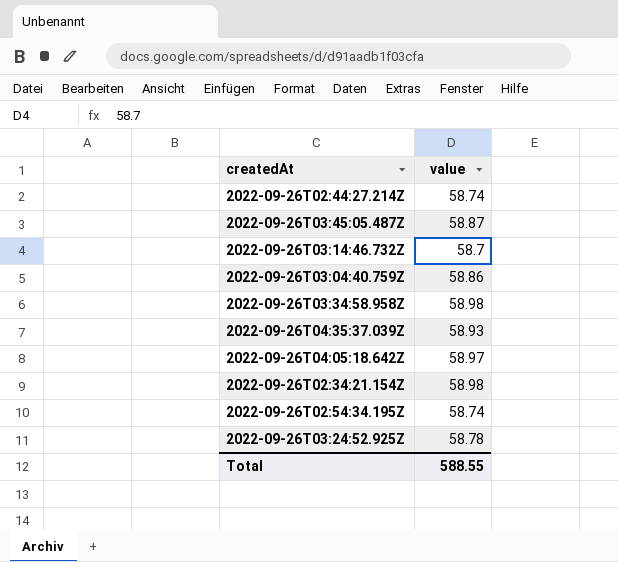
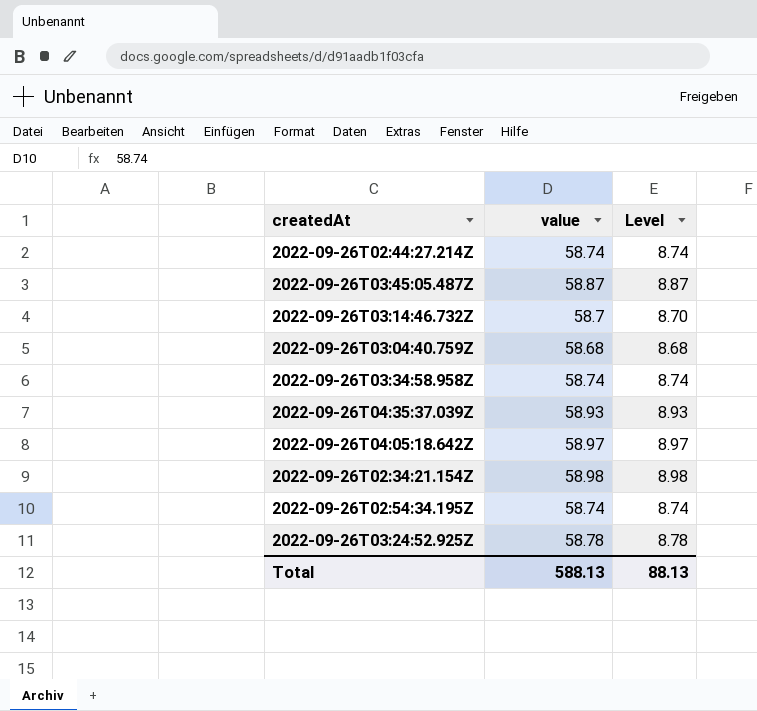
column Level | formula: none -> [value] - 50
2022-09-26T03:04:40.759Z | value: 58.86 -> 58.68
2022-09-26T03:34:58.958Z | value: 58.98 -> 58.74
Total | value: 588.55 -> 588.13

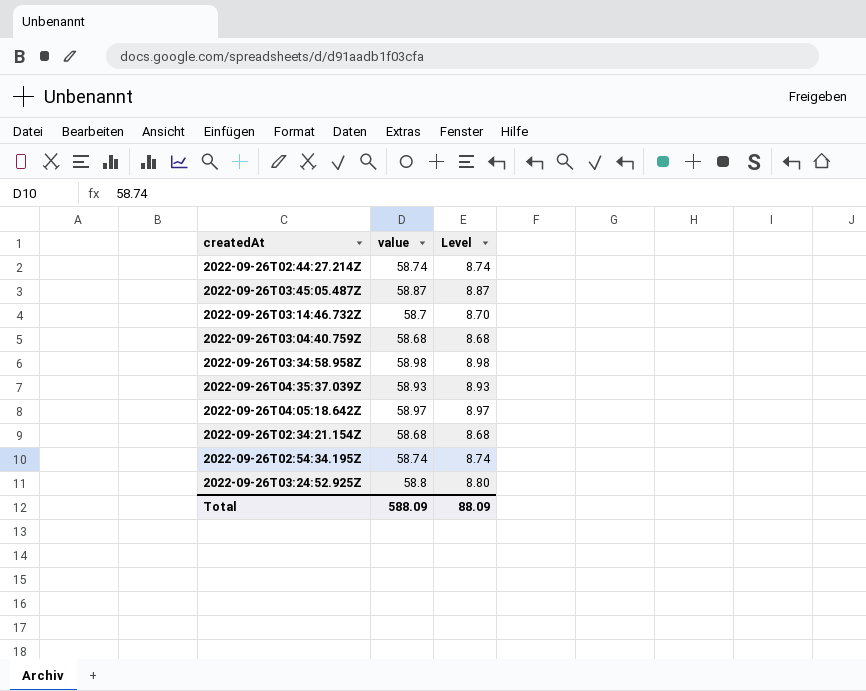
2022-09-26T03:34:58.958Z | value: 58.74 -> 58.98
2022-09-26T03:34:58.958Z | Level: 8.74 -> 8.98
2022-09-26T02:34:21.154Z | value: 58.98 -> 58.68
2022-09-26T02:34:21.154Z | Level: 8.98 -> 8.68
2022-09-26T03:24:52.925Z | value: 58.78 -> 58.8
2022-09-26T03:24:52.925Z | Level: 8.78 -> 8.80
Total | value: 588.13 -> 588.09
Total | Level: 88.13 -> 88.09

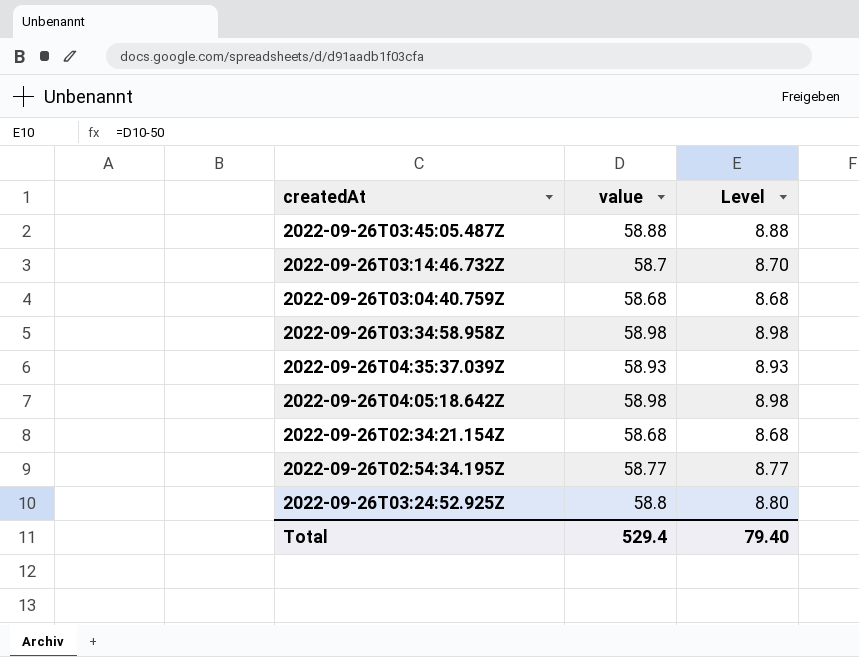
row 2022-09-26T02:44:27.214Z: 58.74 | 8.74 -> none
2022-09-26T03:45:05.487Z | value: 58.87 -> 58.88
2022-09-26T03:45:05.487Z | Level: 8.87 -> 8.88
2022-09-26T04:05:18.642Z | value: 58.97 -> 58.98
2022-09-26T04:05:18.642Z | Level: 8.97 -> 8.98
2022-09-26T02:54:34.195Z | value: 58.74 -> 58.77
2022-09-26T02:54:34.195Z | Level: 8.74 -> 8.77
Total | value: 588.09 -> 529.4
Total | Level: 88.09 -> 79.40

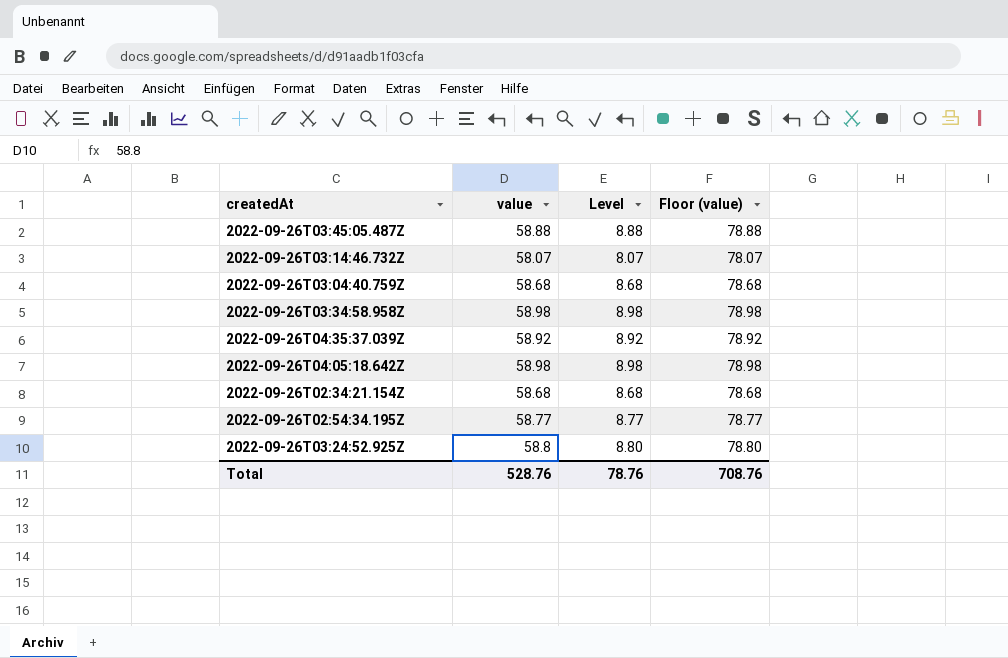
column Floor (value) | formula: none -> [value] + 20
2022-09-26T03:14:46.732Z | value: 58.7 -> 58.07
2022-09-26T03:14:46.732Z | Level: 8.70 -> 8.07
2022-09-26T04:35:37.039Z | value: 58.93 -> 58.92
2022-09-26T04:35:37.039Z | Level: 8.93 -> 8.92
Total | value: 529.4 -> 528.76
Total | Level: 79.40 -> 78.76

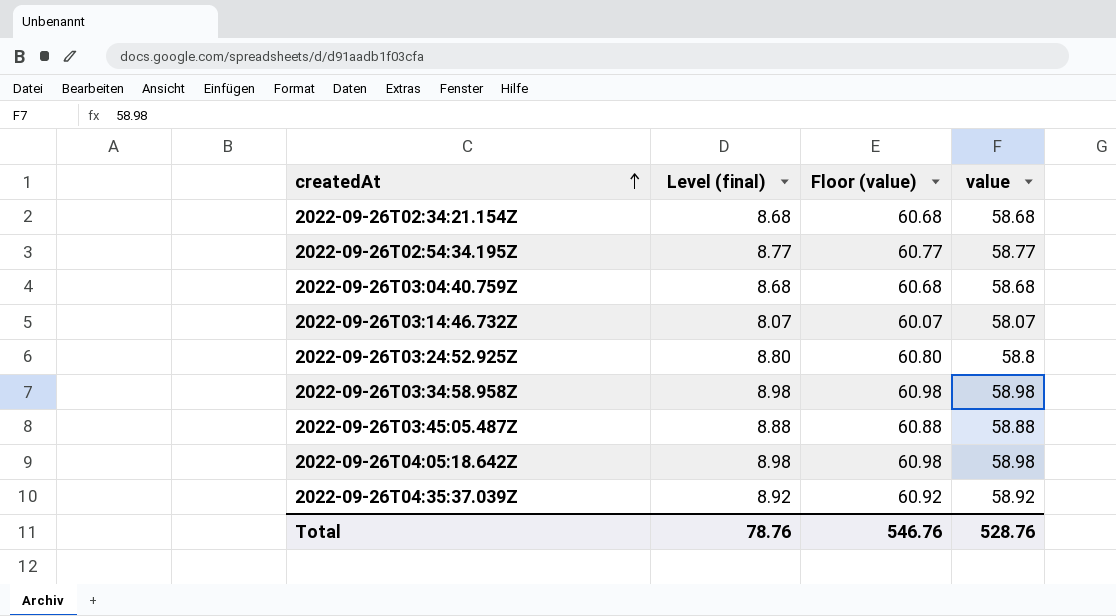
row order: none -> createdAt ascending
column name: Level -> Level (final)
column Floor (value) | formula: [value] + 20 -> [value] + 2
column value | position: 2 -> 4
Total | Floor (value): 708.76 -> 546.76

